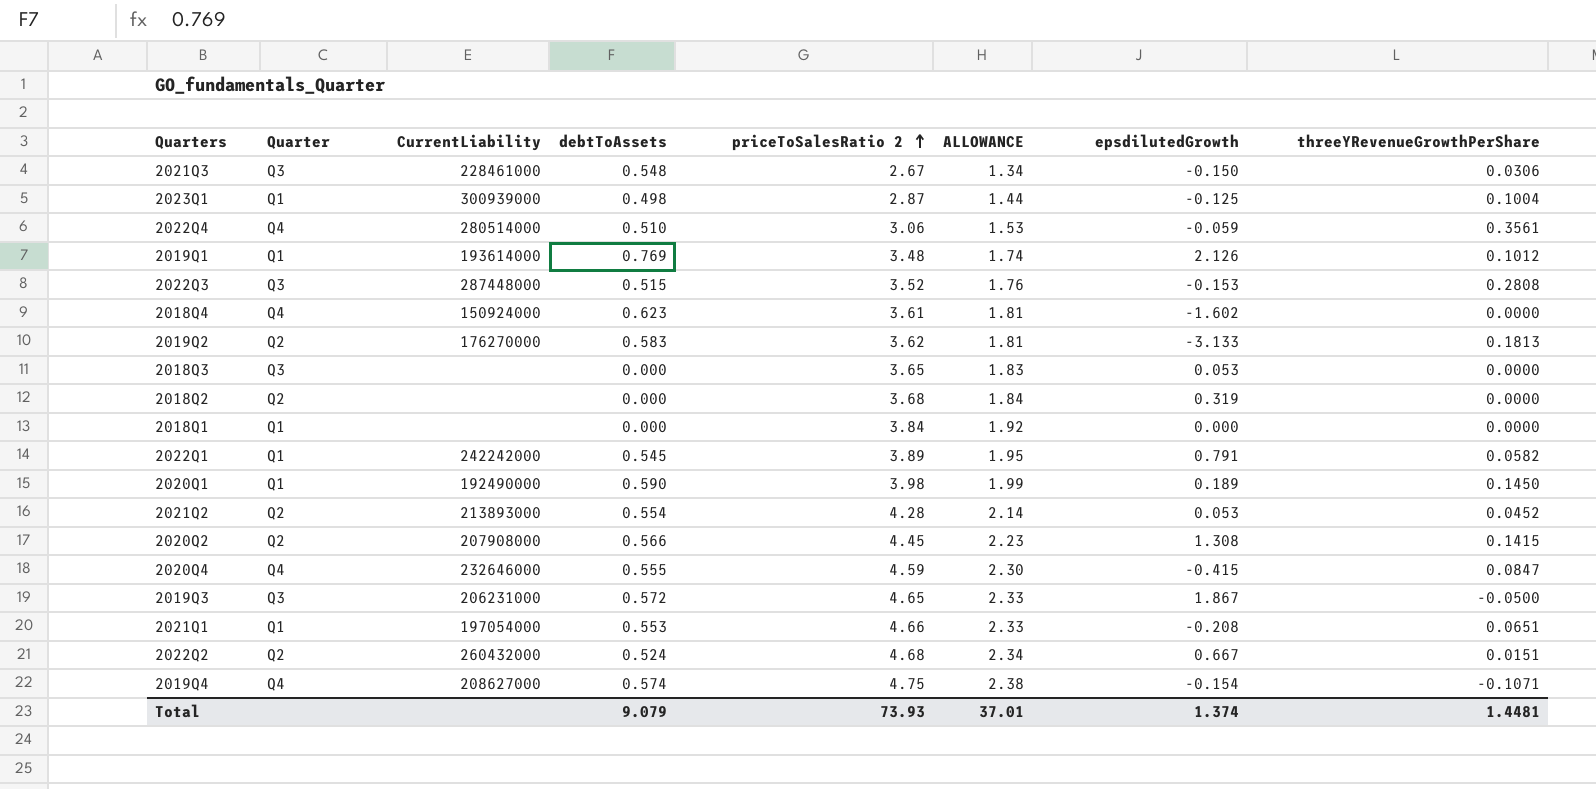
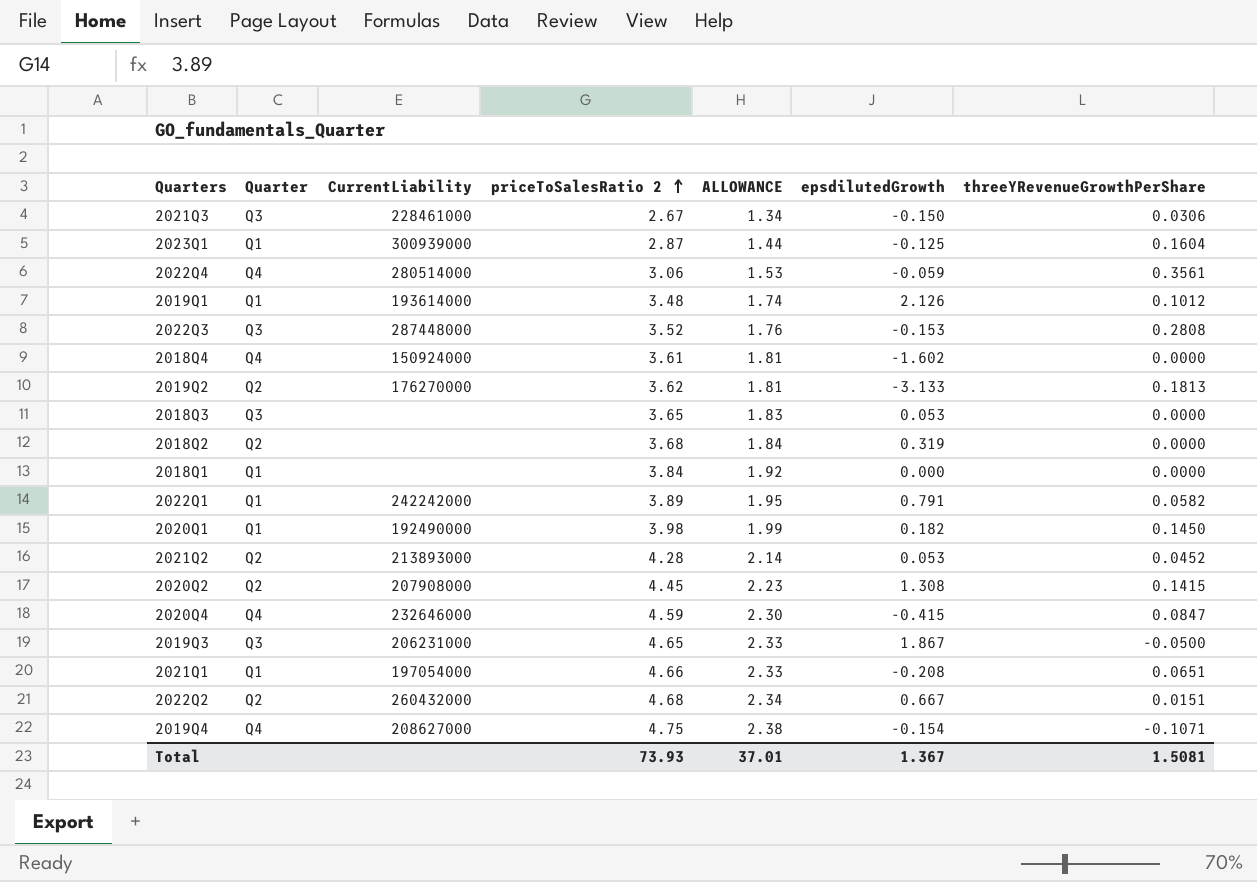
column debtToAssets | position: 4 -> none
2023Q1 | threeYRevenueGrowthPerShare: 0.1004 -> 0.1604
2020Q1 | epsdilutedGrowth: 0.189 -> 0.182
Total | epsdilutedGrowth: 1.374 -> 1.367
Total | threeYRevenueGrowthPerShare: 1.4481 -> 1.5081

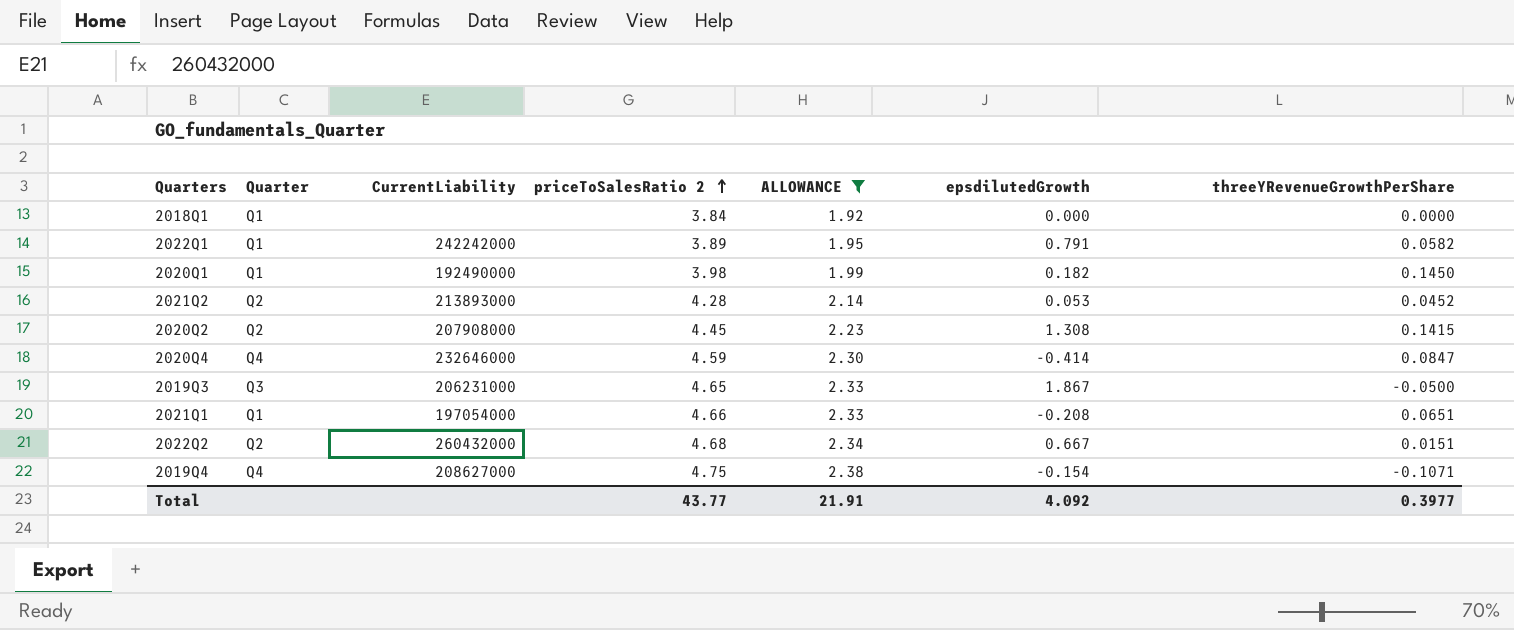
filter: none -> ALLOWANCE >= 1.92
2020Q4 | epsdilutedGrowth: -0.415 -> -0.414
Total | priceToSalesRatio 2: 73.93 -> 43.77
Total | ALLOWANCE: 37.01 -> 21.91
Total | epsdilutedGrowth: 1.367 -> 4.092
Total | threeYRevenueGrowthPerShare: 1.5081 -> 0.3977

